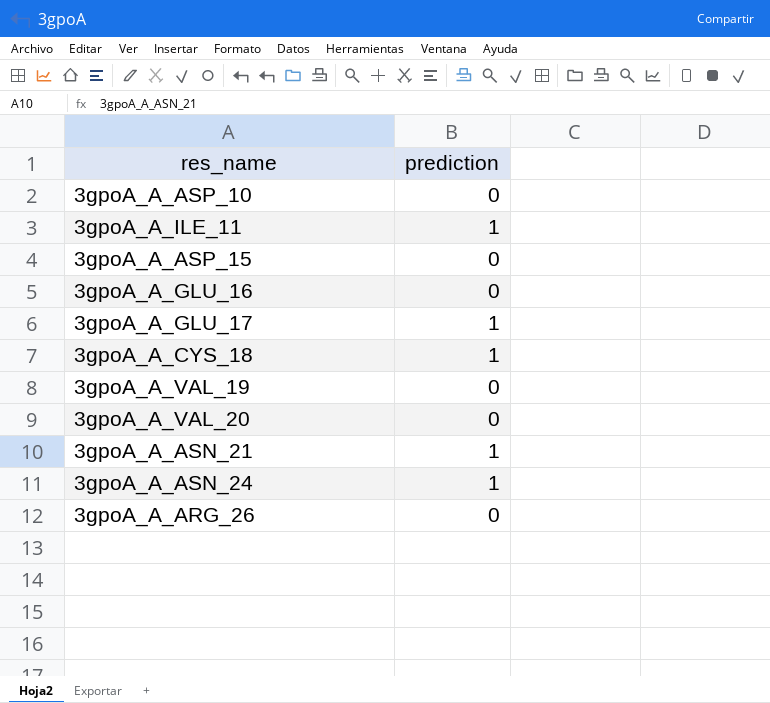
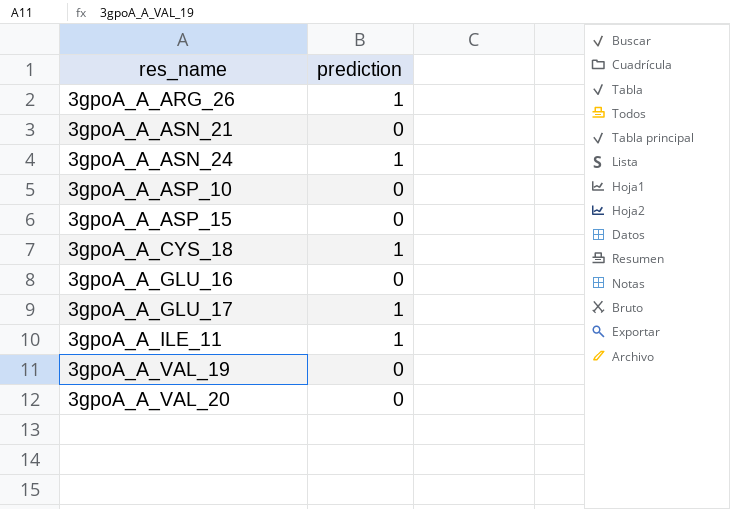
row order: none -> res_name ascending
3gpoA_A_ARG_26 | prediction: 0 -> 1
3gpoA_A_ASN_21 | prediction: 1 -> 0

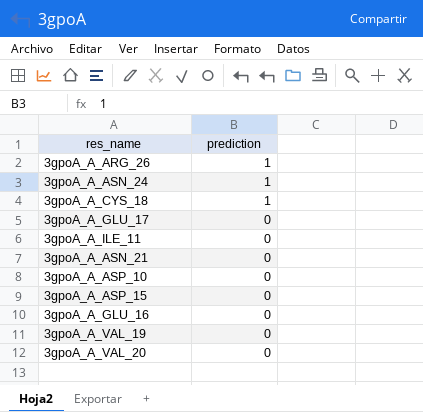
row order: res_name ascending -> prediction descending
3gpoA_A_GLU_17 | prediction: 1 -> 0
3gpoA_A_ILE_11 | prediction: 1 -> 0

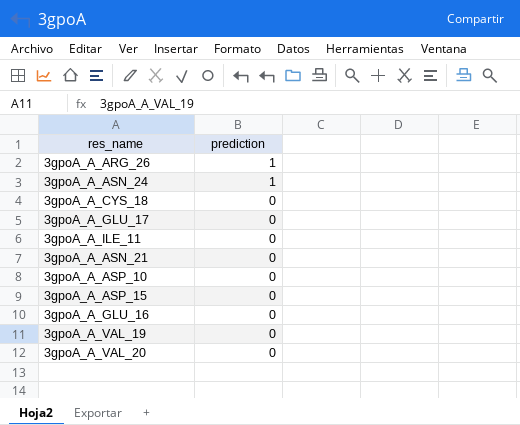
3gpoA_A_CYS_18 | prediction: 1 -> 0

